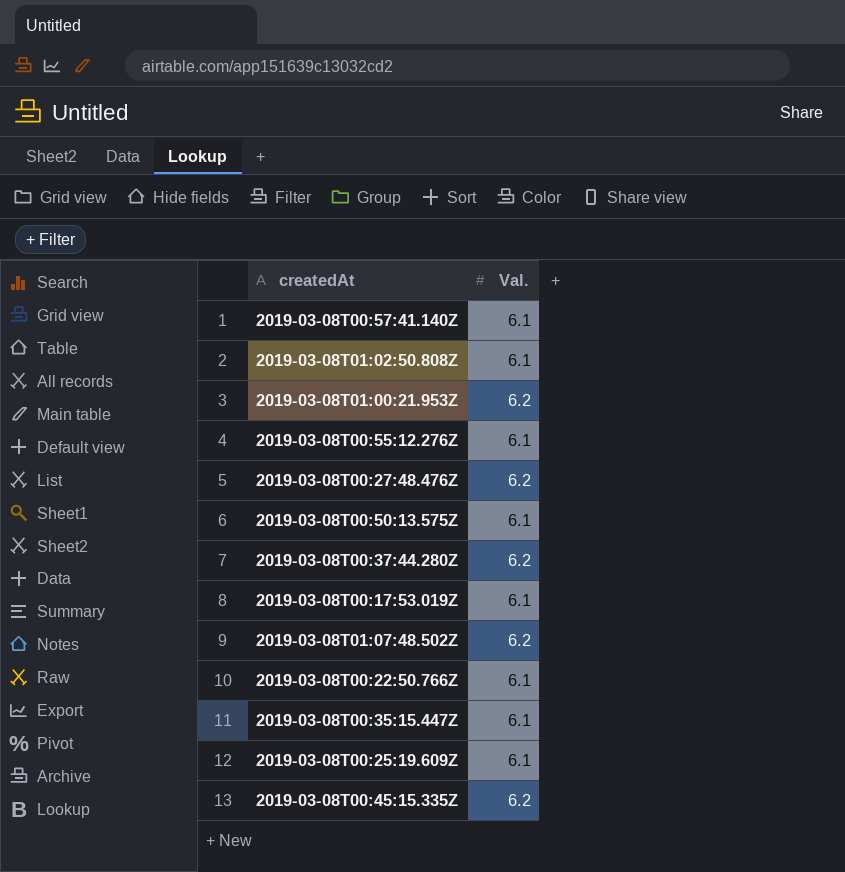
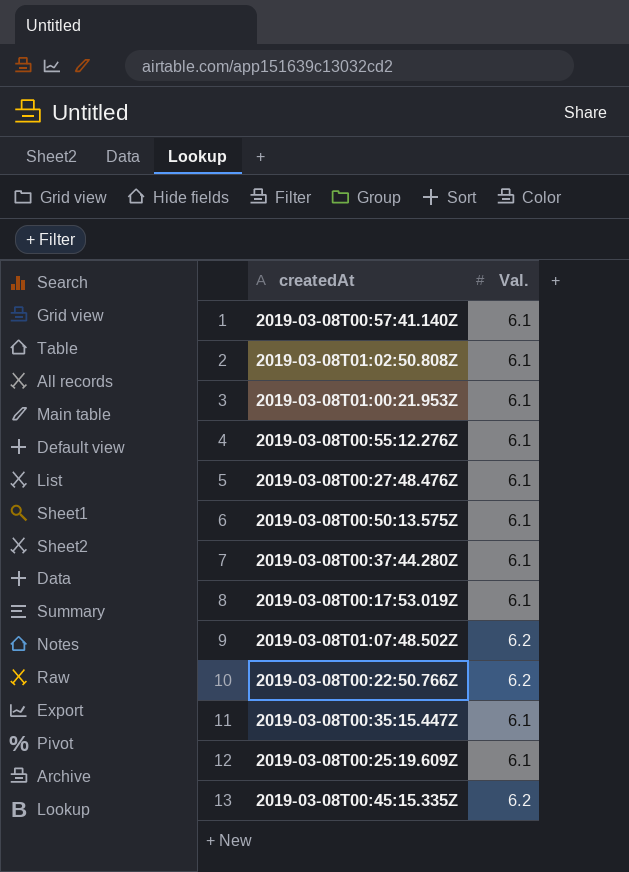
2019-03-08T01:00:21.953Z | Val.: 6.2 -> 6.1
2019-03-08T00:27:48.476Z | Val.: 6.2 -> 6.1
2019-03-08T00:37:44.280Z | Val.: 6.2 -> 6.1
2019-03-08T00:22:50.766Z | Val.: 6.1 -> 6.2

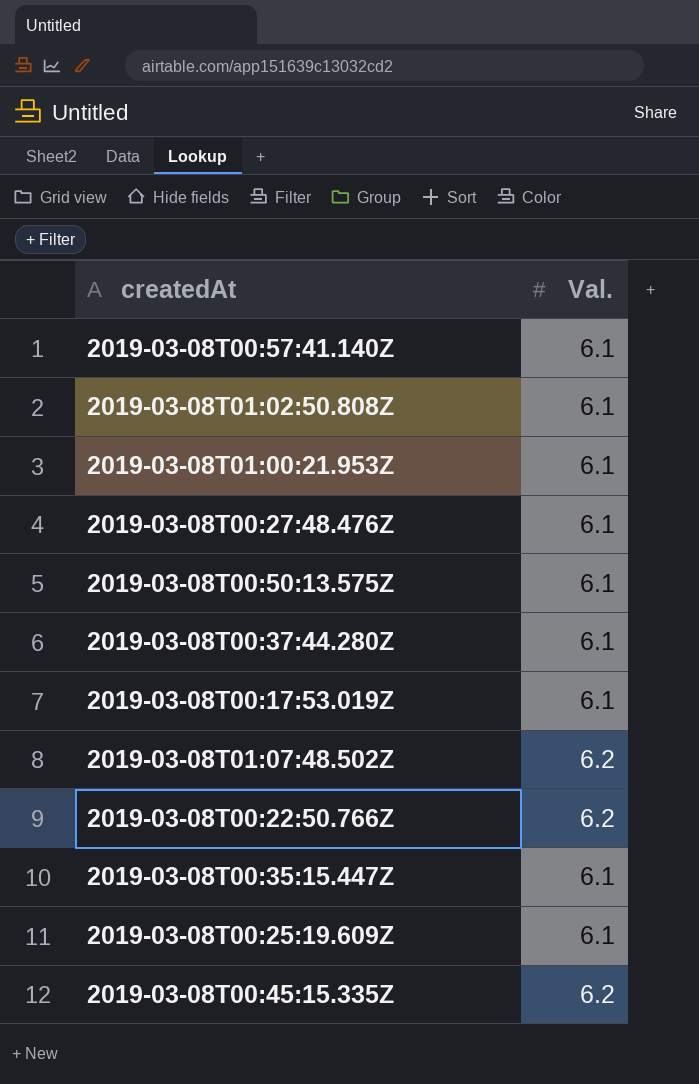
row 2019-03-08T00:55:12.276Z: 6.1 -> none

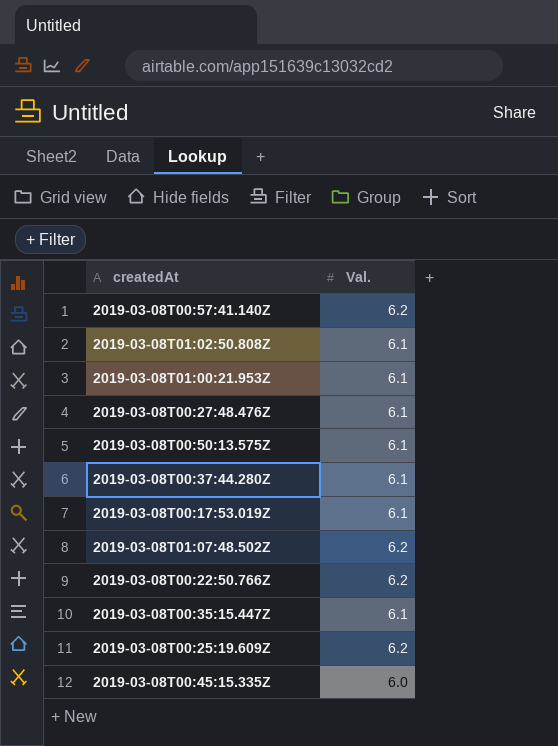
2019-03-08T00:57:41.140Z | Val.: 6.1 -> 6.2
2019-03-08T00:25:19.609Z | Val.: 6.1 -> 6.2
2019-03-08T00:45:15.335Z | Val.: 6.2 -> 6.0

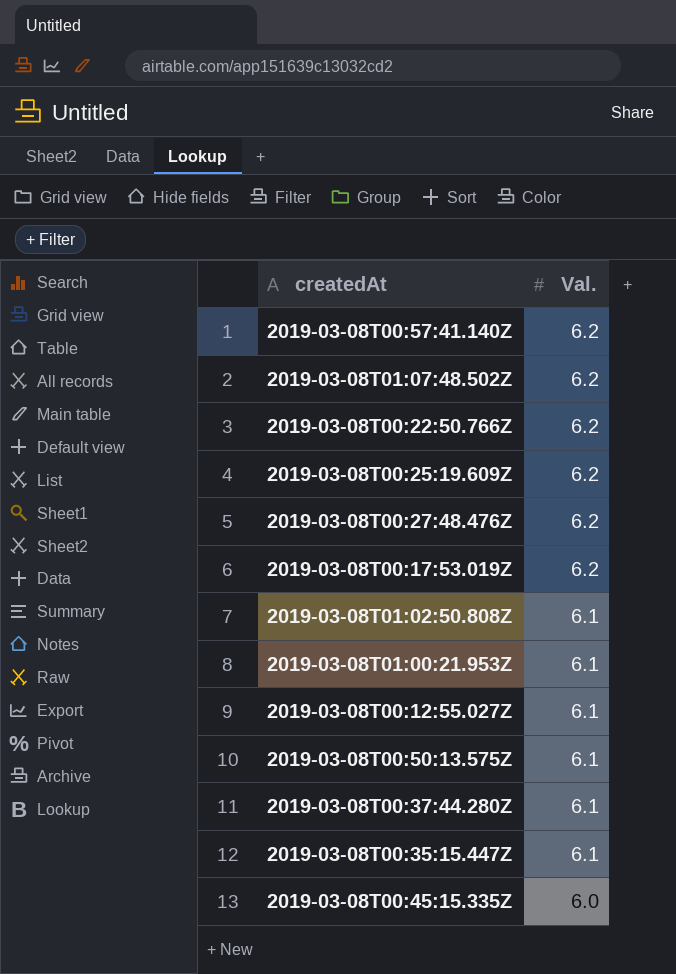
row order: none -> Val. descending
2019-03-08T00:27:48.476Z | Val.: 6.1 -> 6.2
2019-03-08T00:17:53.019Z | Val.: 6.1 -> 6.2
row 2019-03-08T00:12:55.027Z: none -> 6.1

